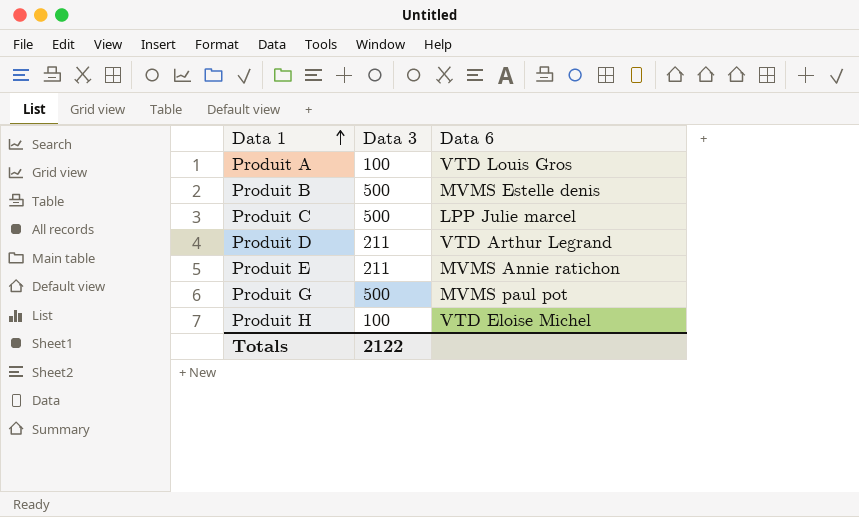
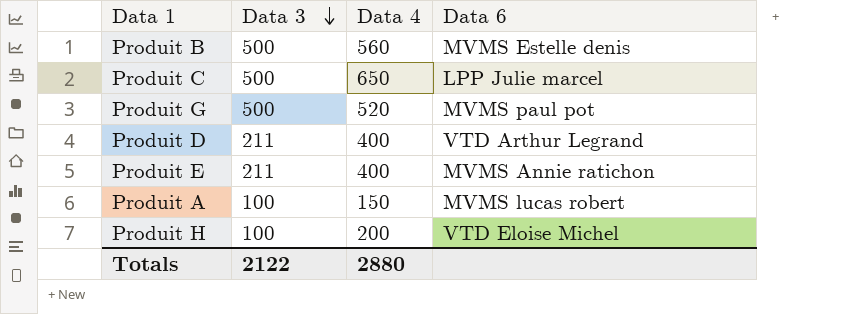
row order: Data 1 ascending -> Data 3 descending
column Data 4 | position: none -> 3
Produit A | Data 6: VTD Louis Gros -> MVMS lucas robert

